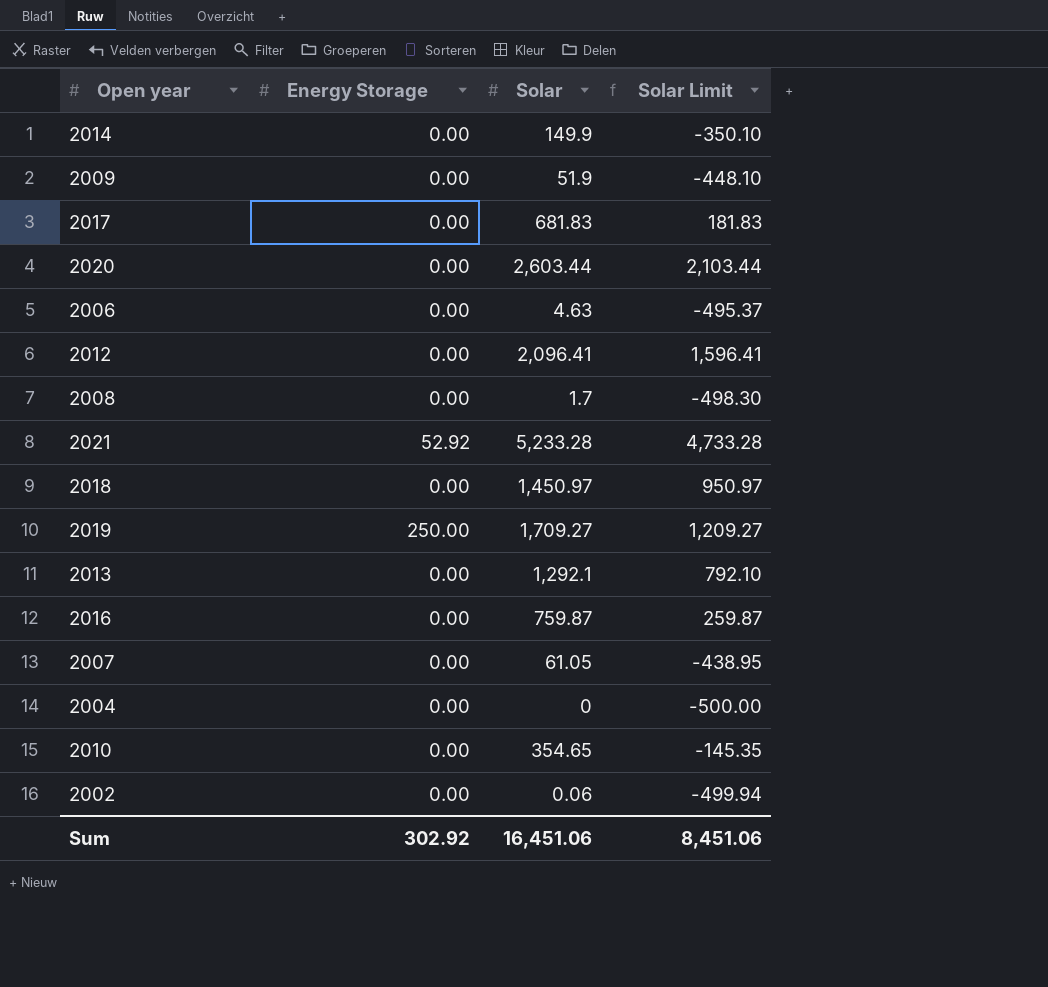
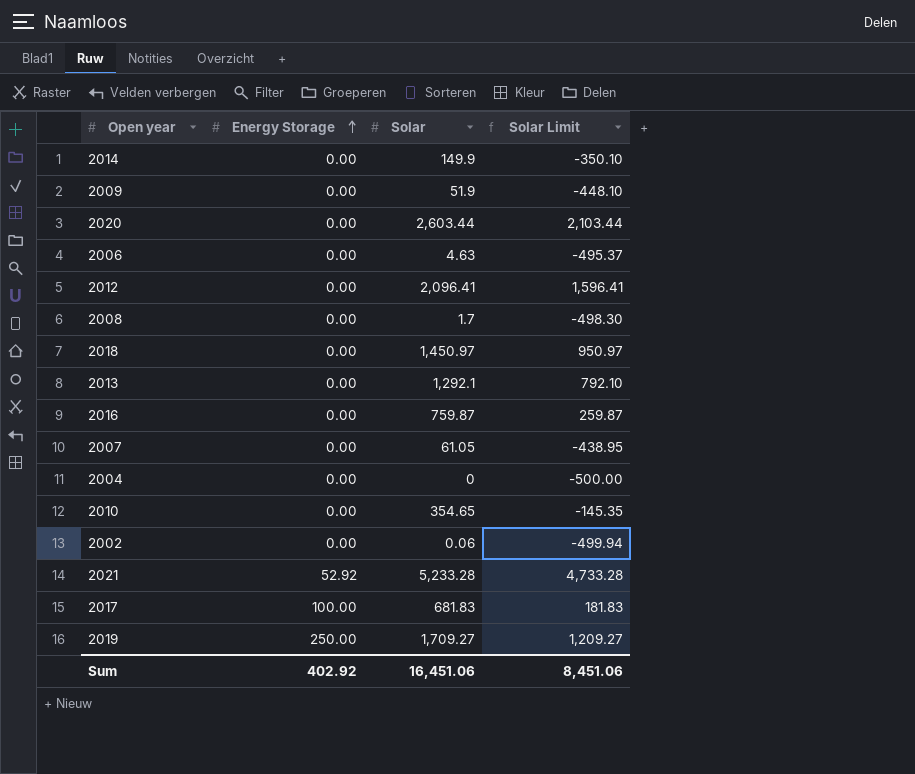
row order: none -> Energy Storage ascending
2017 | Energy Storage: 0.00 -> 100.00
Sum | Energy Storage: 302.92 -> 402.92

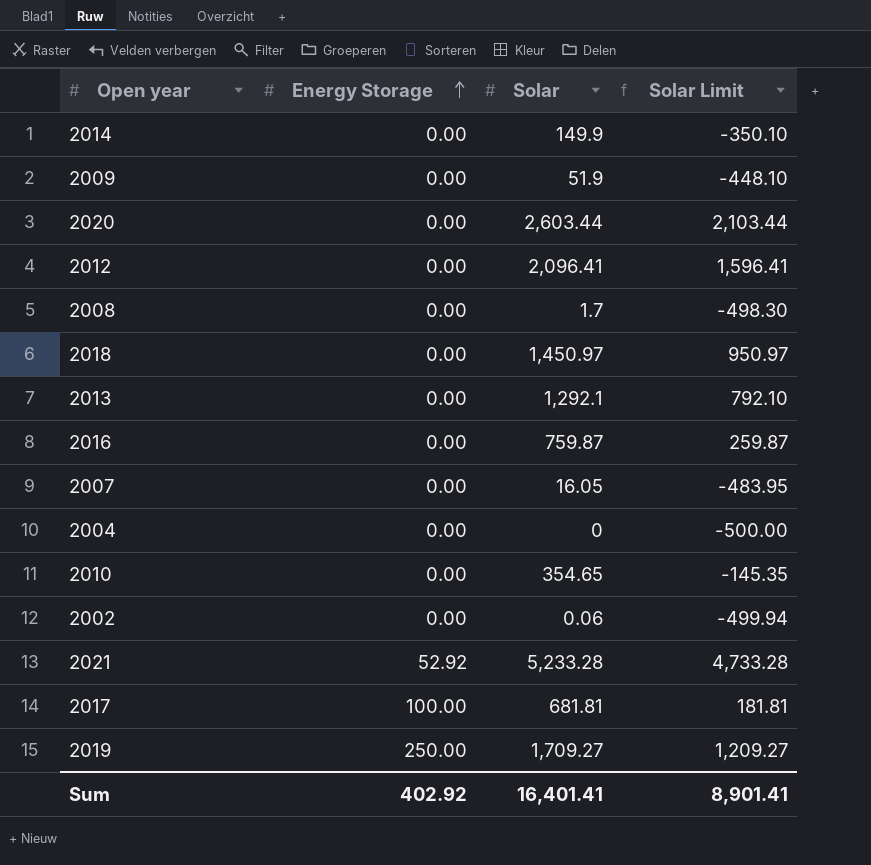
row 2006: 0.00 | 4.63 | -495.37 -> none
2007 | Solar: 61.05 -> 16.05
2007 | Solar Limit: -438.95 -> -483.95
2017 | Solar: 681.83 -> 681.81
2017 | Solar Limit: 181.83 -> 181.81
Sum | Solar: 16,451.06 -> 16,401.41
Sum | Solar Limit: 8,451.06 -> 8,901.41

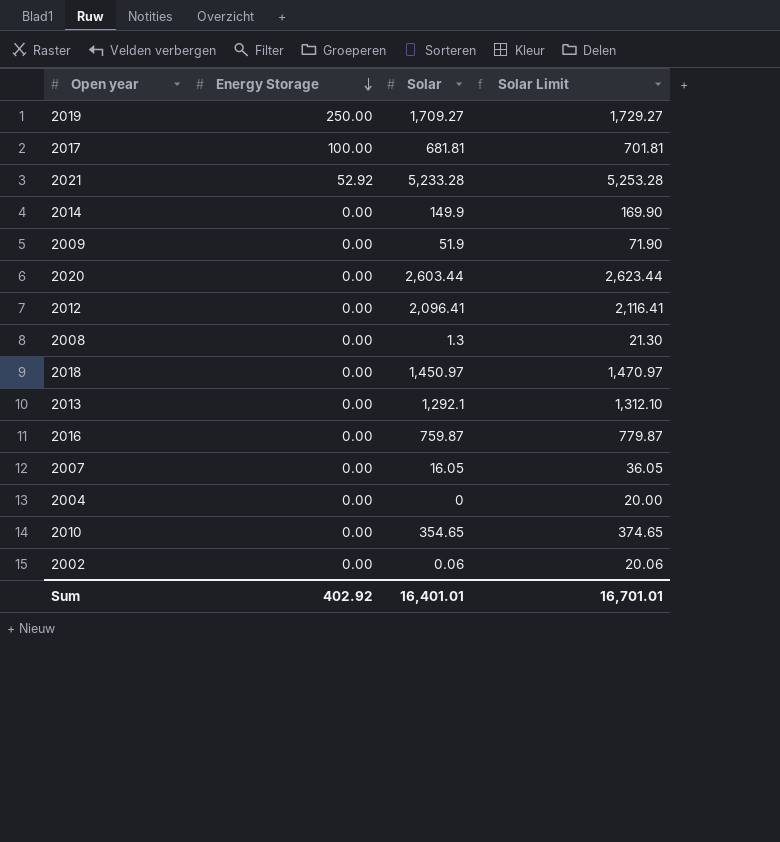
row order: Energy Storage ascending -> Energy Storage descending
column Solar Limit | formula: [Solar] - 500 -> [Solar] + 20
2008 | Solar: 1.7 -> 1.3
Sum | Solar: 16,401.41 -> 16,401.01
Sum | Solar Limit: 8,901.41 -> 16,701.01

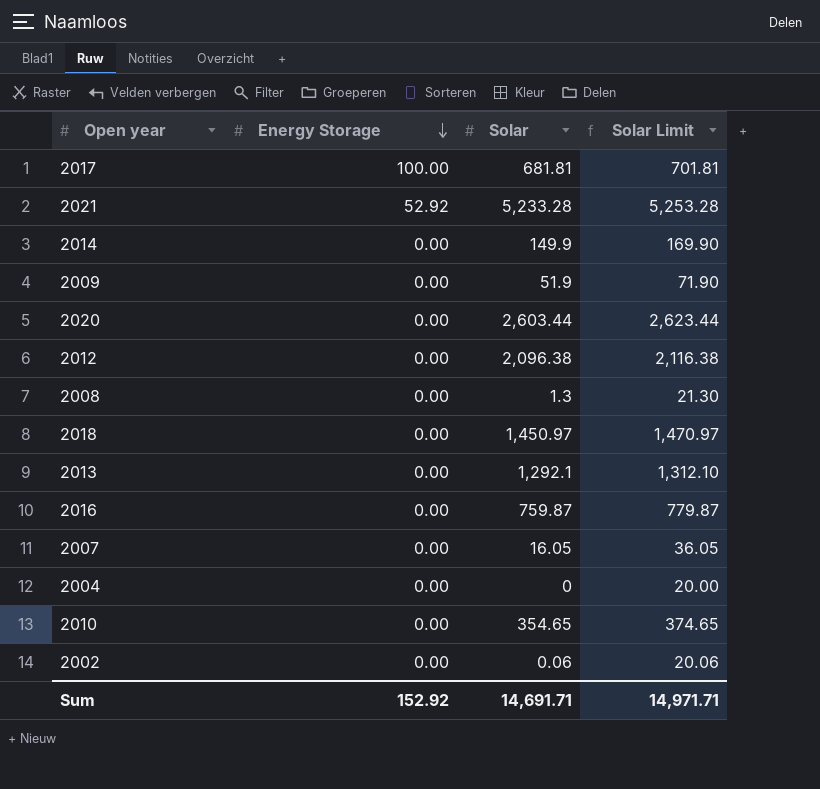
row 2019: 250.00 | 1,709.27 | 1,729.27 -> none
2012 | Solar: 2,096.41 -> 2,096.38
2012 | Solar Limit: 2,116.41 -> 2,116.38
Sum | Energy Storage: 402.92 -> 152.92
Sum | Solar: 16,401.01 -> 14,691.71
Sum | Solar Limit: 16,701.01 -> 14,971.71

